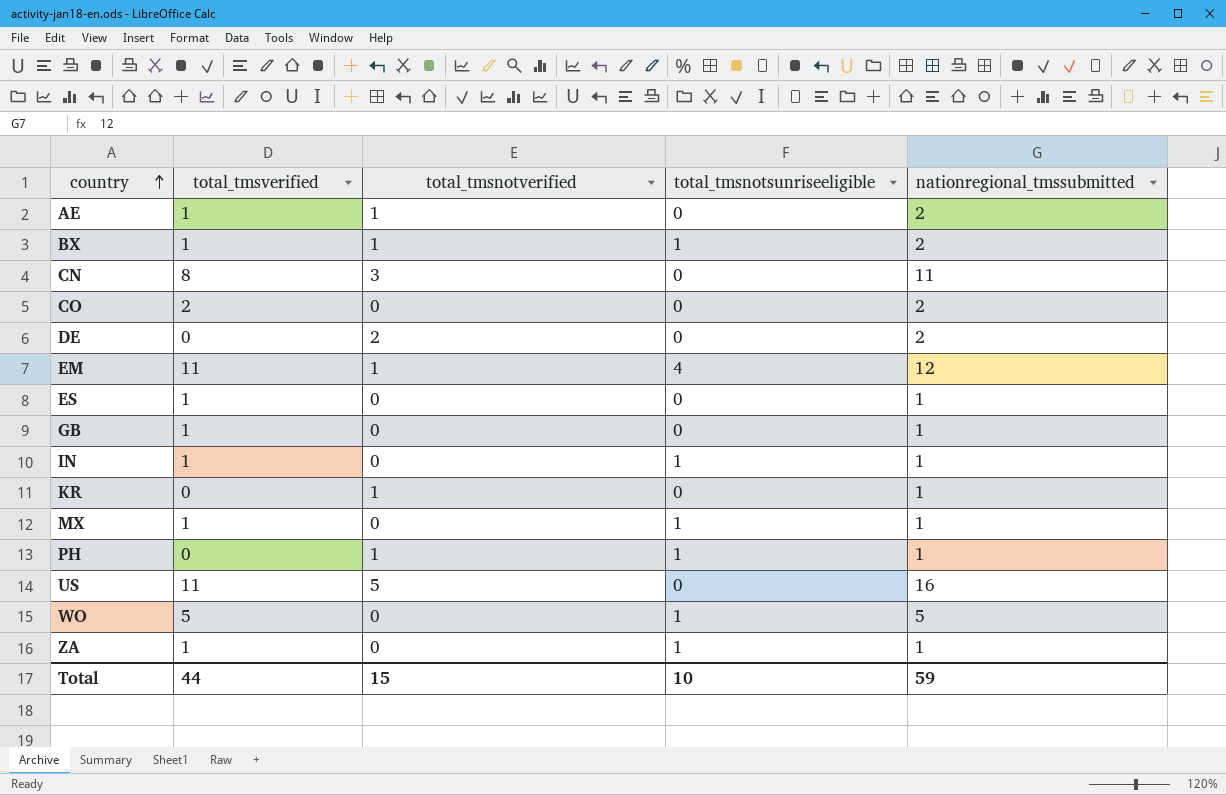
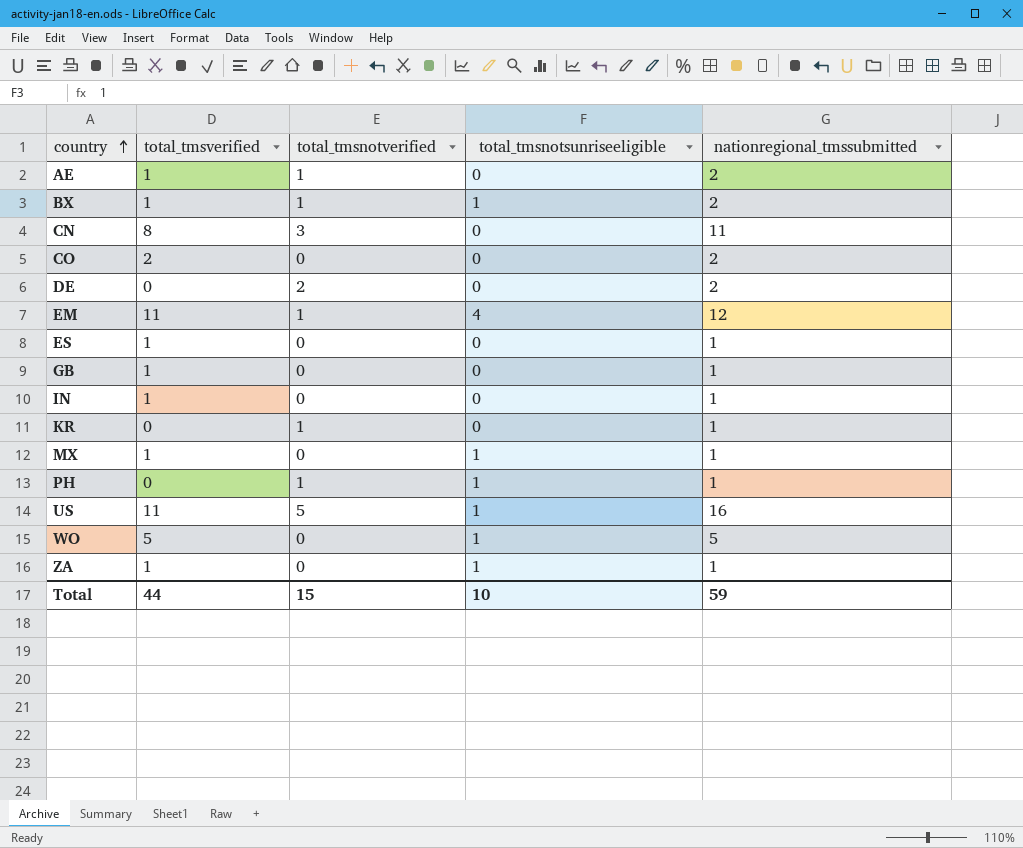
IN | total_tmsnotsunriseeligible: 1 -> 0
US | total_tmsnotsunriseeligible: 0 -> 1

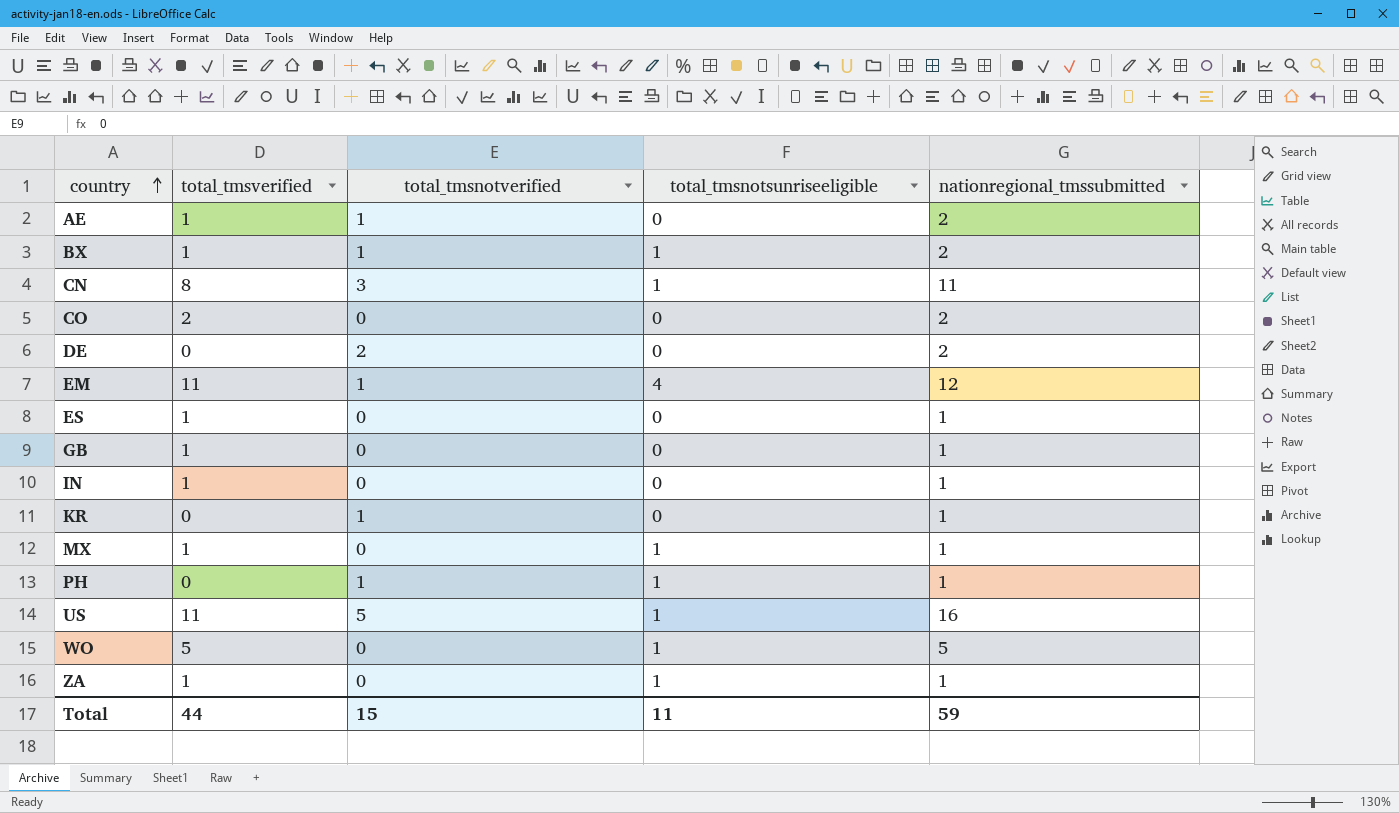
CN | total_tmsnotsunriseeligible: 0 -> 1
Total | total_tmsnotsunriseeligible: 10 -> 11

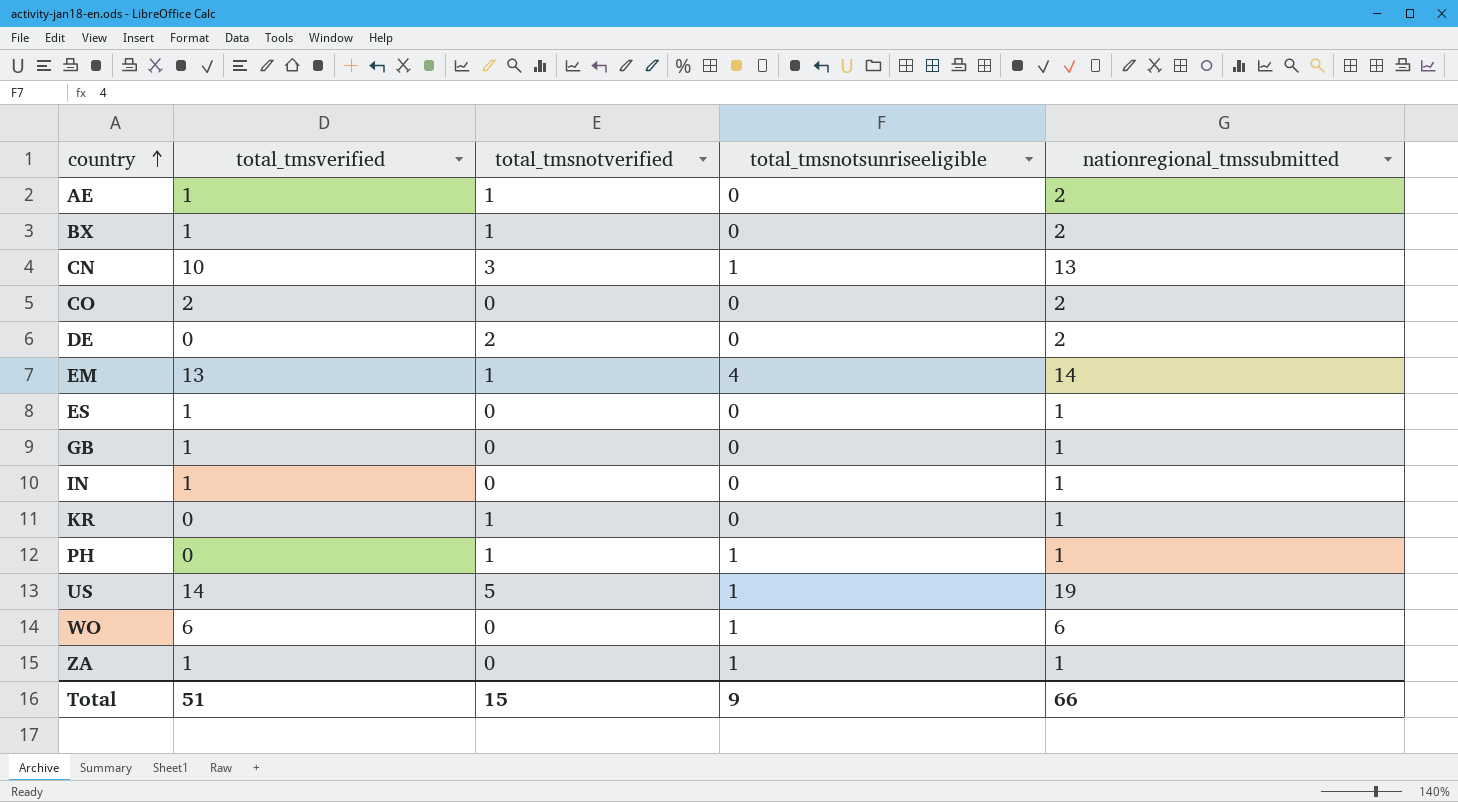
row MX: 1 | 0 | 1 | 1 -> none
BX | total_tmsnotsunriseeligible: 1 -> 0
CN | total_tmsverified: 8 -> 10
CN | nationregional_tmssubmitted: 11 -> 13
EM | total_tmsverified: 11 -> 13
EM | nationregional_tmssubmitted: 12 -> 14
US | total_tmsverified: 11 -> 14
US | nationregional_tmssubmitted: 16 -> 19
WO | total_tmsverified: 5 -> 6
WO | nationregional_tmssubmitted: 5 -> 6
Total | total_tmsverified: 44 -> 51
Total | total_tmsnotsunriseeligible: 11 -> 9
Total | nationregional_tmssubmitted: 59 -> 66

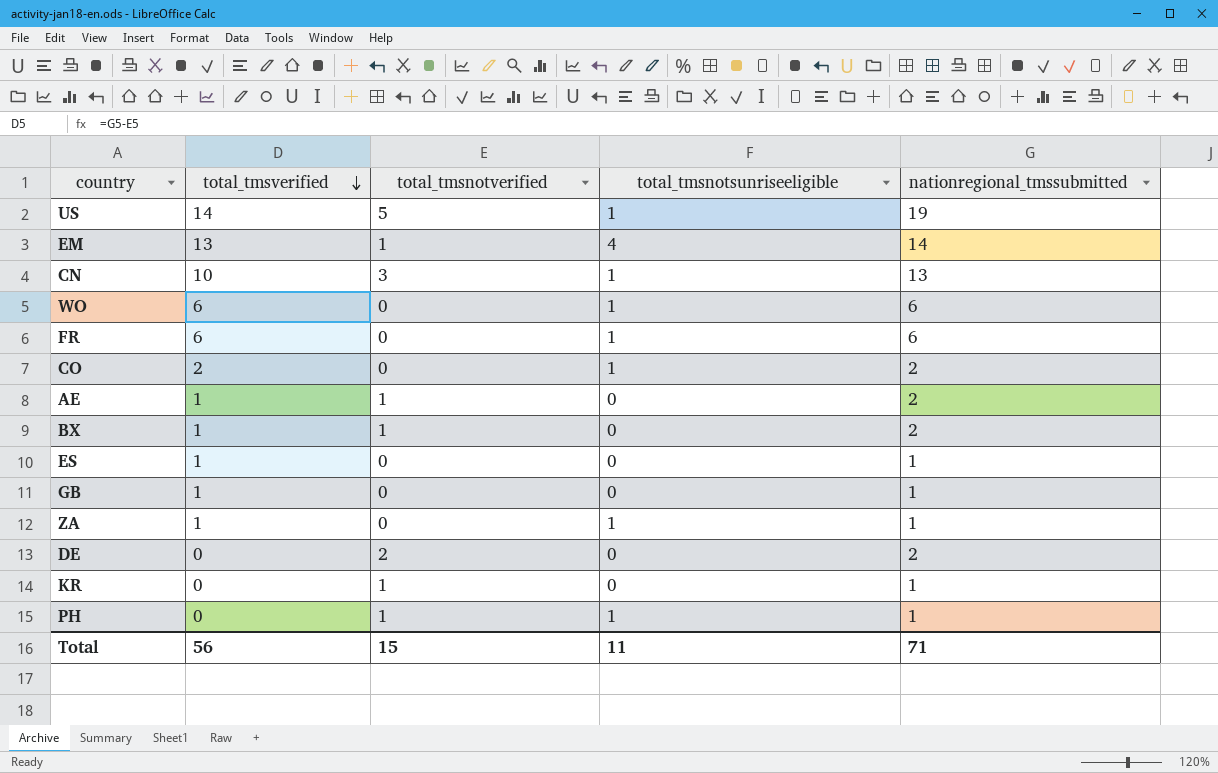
row order: country ascending -> total_tmsverified descending
row IN: 1 | 0 | 0 | 1 -> none
row FR: none -> 6 | 0 | 1 | 6
CO | total_tmsnotsunriseeligible: 0 -> 1
Total | total_tmsverified: 51 -> 56
Total | total_tmsnotsunriseeligible: 9 -> 11
Total | nationregional_tmssubmitted: 66 -> 71

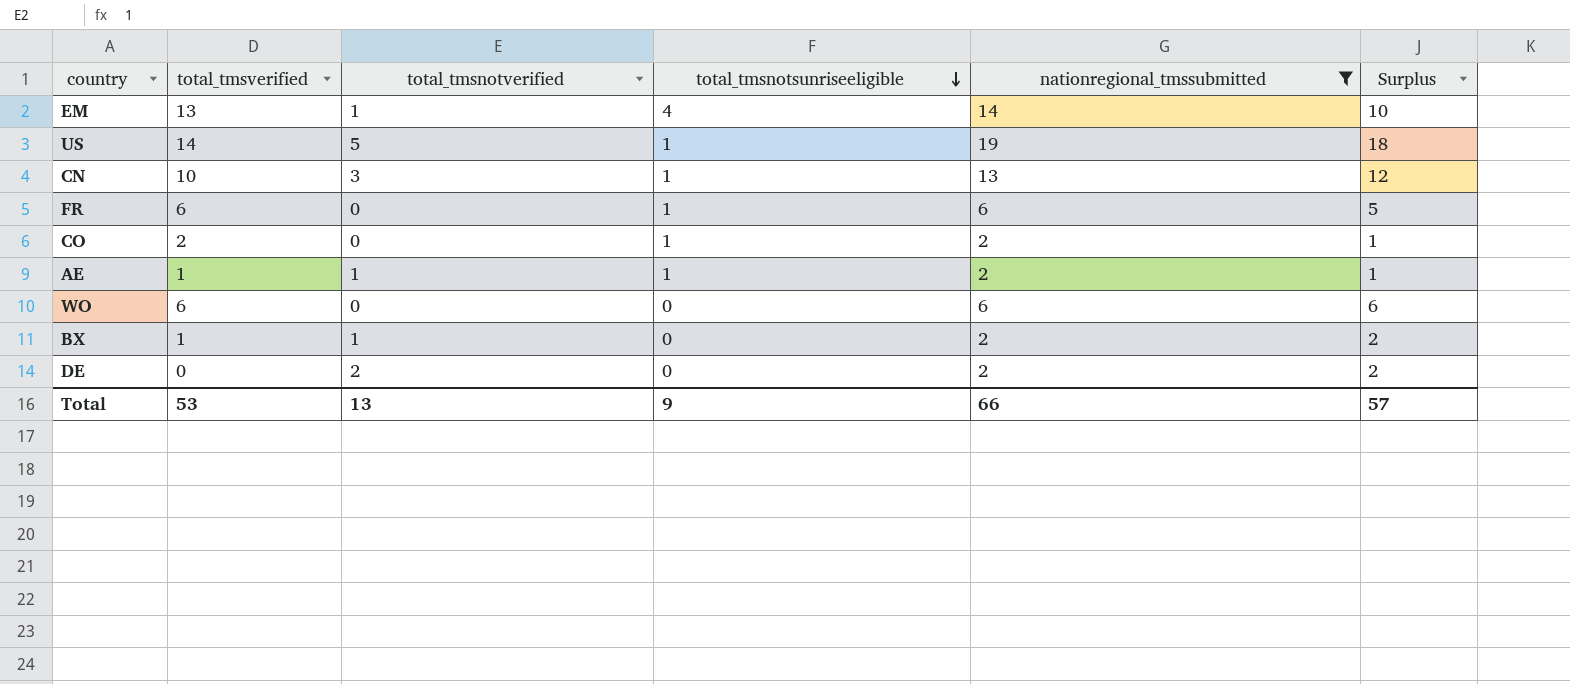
filter: none -> nationregional_tmssubmitted != 1
row order: total_tmsverified descending -> total_tmsnotsunriseeligible descending
column Surplus | formula: none -> [nationregional_tmssubmitted] - [total_tmsnotsunriseeligible]
AE | total_tmsnotsunriseeligible: 0 -> 1
WO | total_tmsnotsunriseeligible: 1 -> 0
Total | total_tmsverified: 56 -> 53
Total | total_tmsnotverified: 15 -> 13
Total | total_tmsnotsunriseeligible: 11 -> 9
Total | nationregional_tmssubmitted: 71 -> 66

